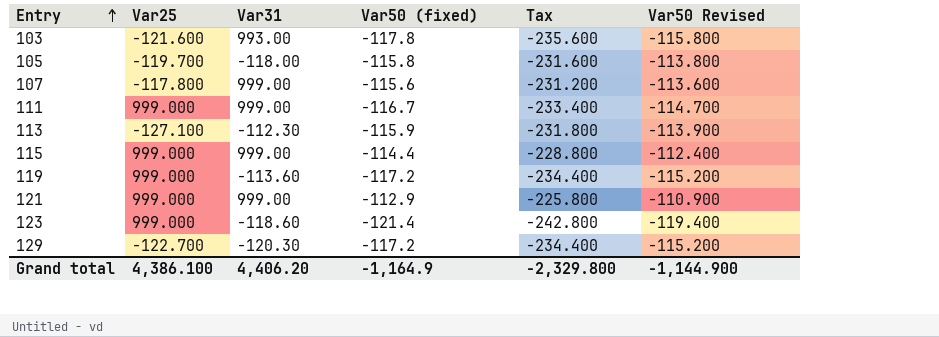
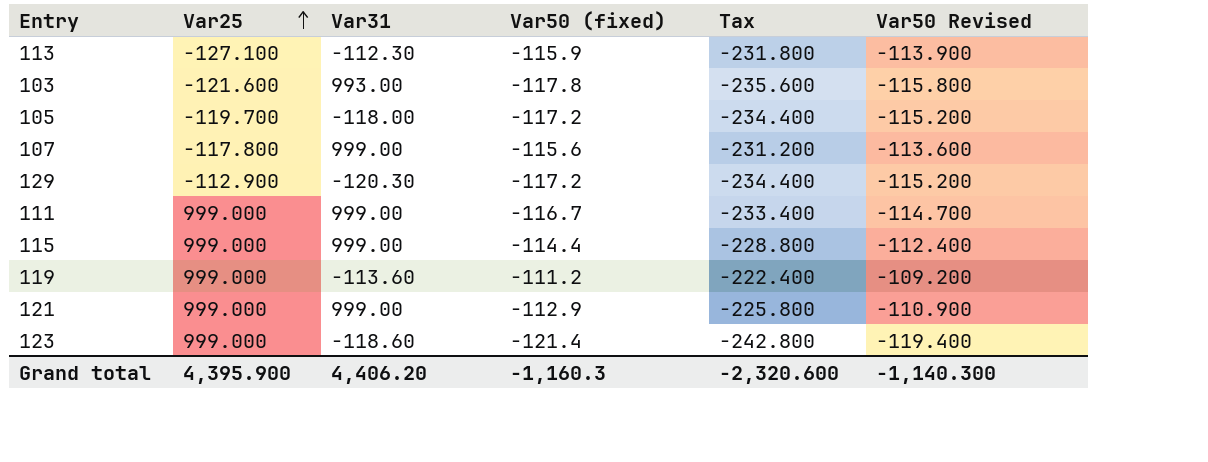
row order: Entry ascending -> Var25 ascending
105 | Var50 (fixed): -115.8 -> -117.2
105 | Tax: -231.600 -> -234.400
105 | Var50 Revised: -113.800 -> -115.200
129 | Var25: -122.700 -> -112.900
119 | Var50 (fixed): -117.2 -> -111.2
119 | Tax: -234.400 -> -222.400
119 | Var50 Revised: -115.200 -> -109.200
Grand total | Var25: 4,386.100 -> 4,395.900
Grand total | Var50 (fixed): -1,164.9 -> -1,160.3
Grand total | Tax: -2,329.800 -> -2,320.600
Grand total | Var50 Revised: -1,144.900 -> -1,140.300

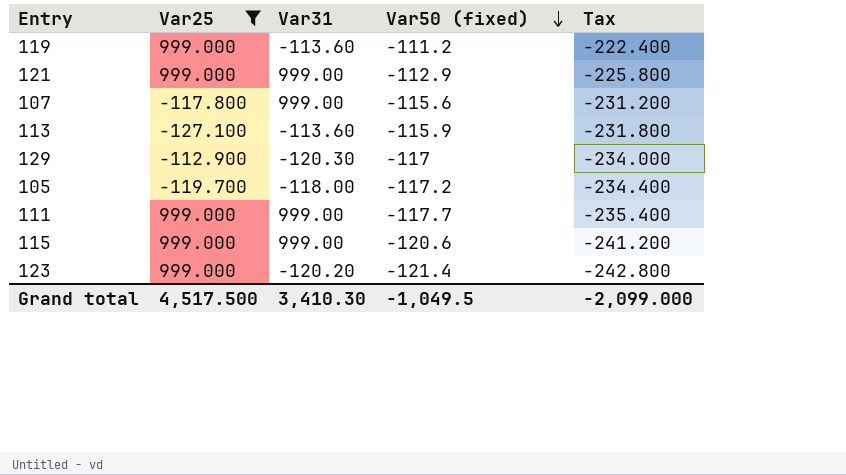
filter: none -> Var25 != -121.600
row order: Var25 ascending -> Var50 (fixed) descending
column Var50 Revised | formula: [Var50 (fixed)] + 2 -> none
113 | Var31: -112.30 -> -113.60
129 | Var50 (fixed): -117.2 -> -117
129 | Tax: -234.400 -> -234.000
111 | Var50 (fixed): -116.7 -> -117.7
111 | Tax: -233.400 -> -235.400
115 | Var50 (fixed): -114.4 -> -120.6
115 | Tax: -228.800 -> -241.200
123 | Var31: -118.60 -> -120.20
Grand total | Var25: 4,395.900 -> 4,517.500
Grand total | Var31: 4,406.20 -> 3,410.30
Grand total | Var50 (fixed): -1,160.3 -> -1,049.5
Grand total | Tax: -2,320.600 -> -2,099.000

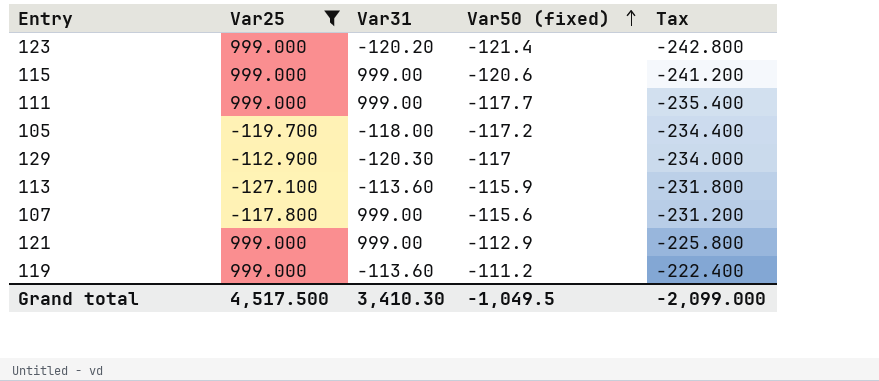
row order: Var50 (fixed) descending -> Var50 (fixed) ascending

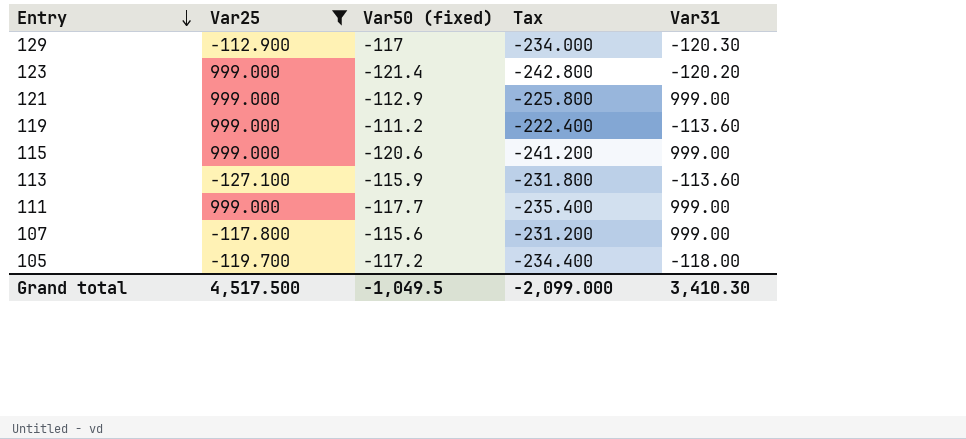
row order: Var50 (fixed) ascending -> Entry descending
column Var31 | position: 3 -> 5

